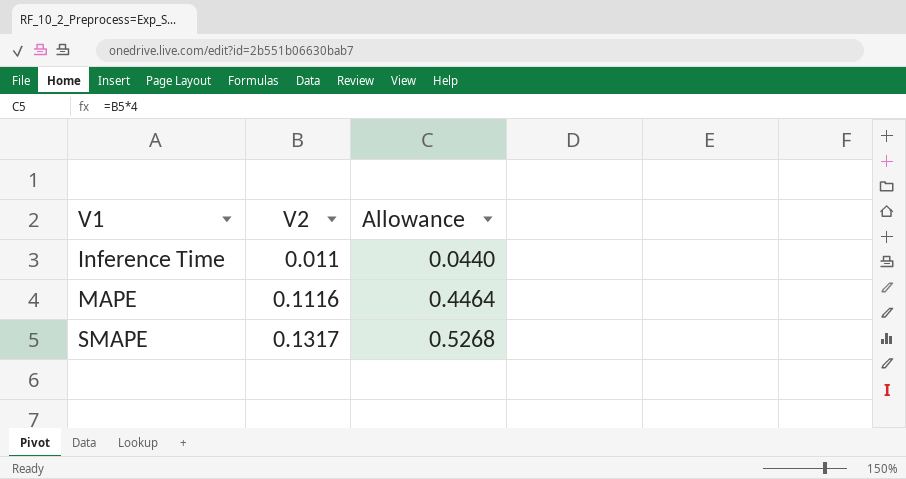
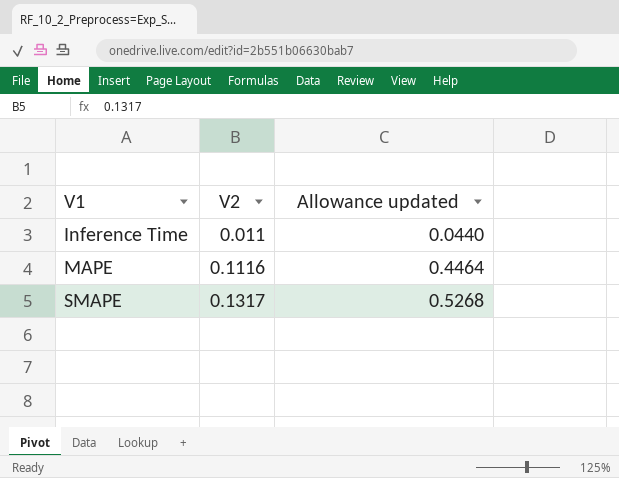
column name: Allowance -> Allowance updated

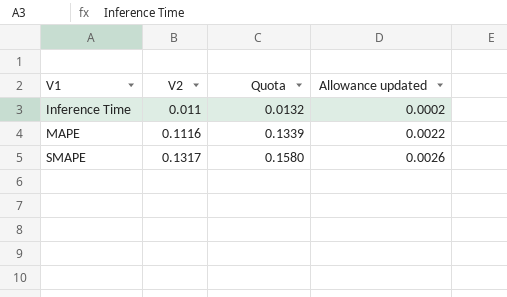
column Quota | formula: none -> [V2] * 1.2
column Allowance updated | formula: [V2] * 4 -> [V2] * 0.02

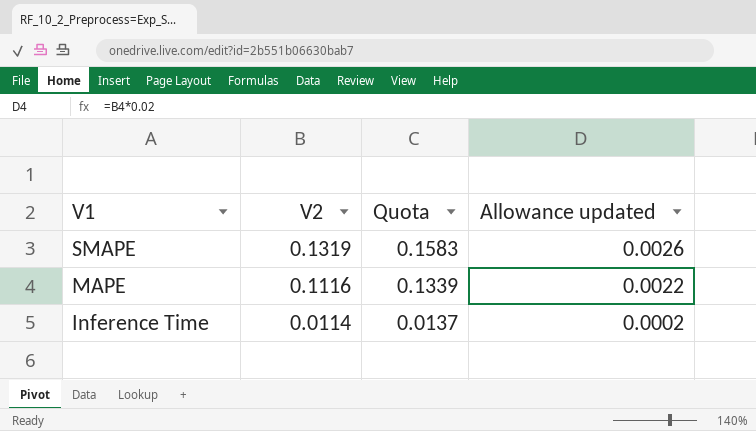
row order: V1 ascending -> V1 descending
SMAPE | V2: 0.1317 -> 0.1319
SMAPE | Quota: 0.1580 -> 0.1583
Inference Time | V2: 0.011 -> 0.0114
Inference Time | Quota: 0.0132 -> 0.0137

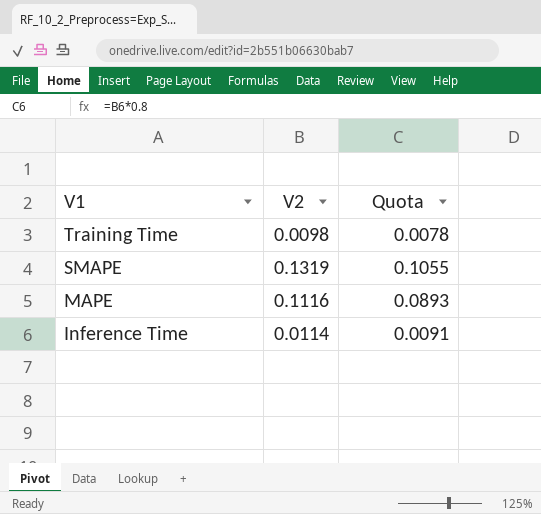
column Allowance updated | formula: [V2] * 0.02 -> none
column Quota | formula: [V2] * 1.2 -> [V2] * 0.8
row Training Time: none -> 0.0098 | 0.0078

